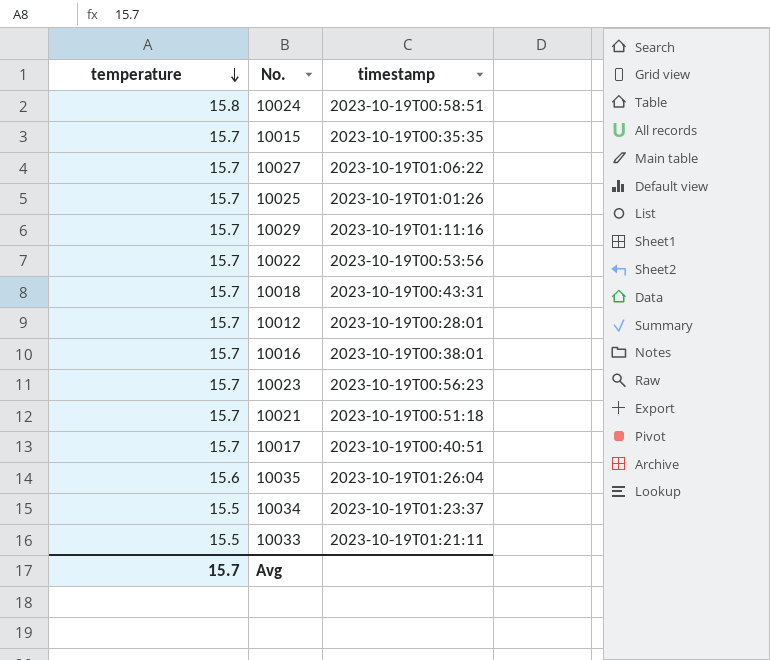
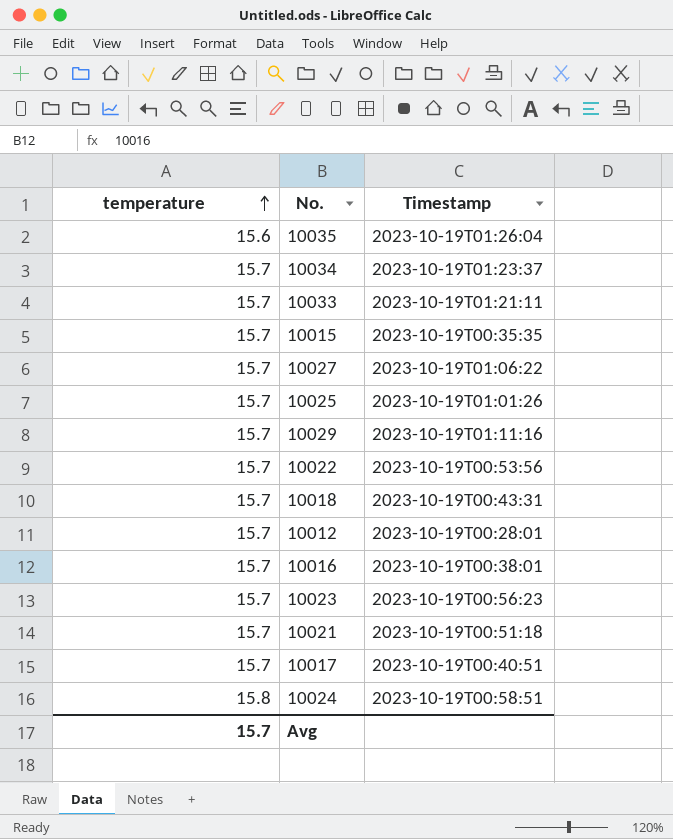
row order: temperature descending -> temperature ascending
column name: timestamp -> Timestamp
10034 | temperature: 15.5 -> 15.7
10033 | temperature: 15.5 -> 15.7

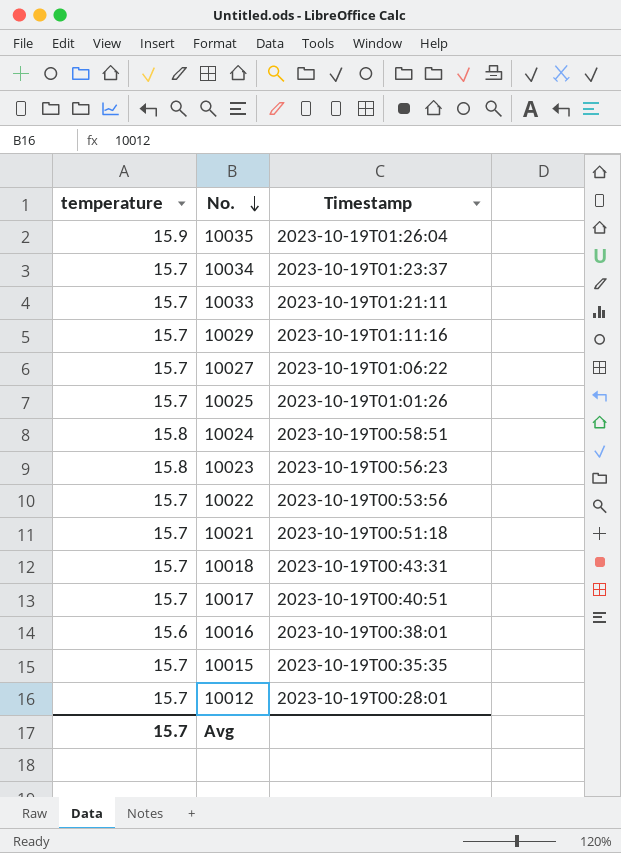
row order: temperature ascending -> No. descending
10035 | temperature: 15.6 -> 15.9
10023 | temperature: 15.7 -> 15.8
10016 | temperature: 15.7 -> 15.6

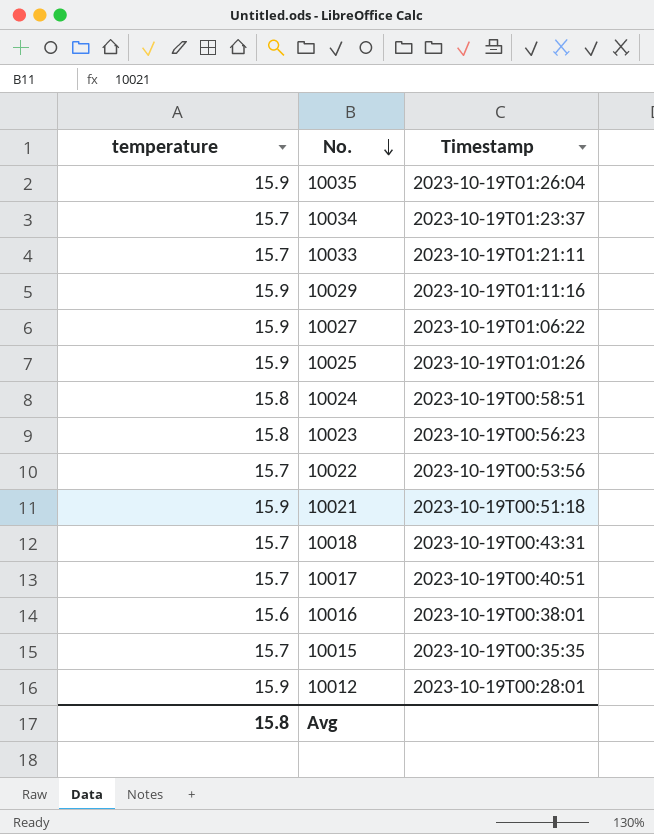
10029 | temperature: 15.7 -> 15.9
10027 | temperature: 15.7 -> 15.9
10025 | temperature: 15.7 -> 15.9
10021 | temperature: 15.7 -> 15.9
10012 | temperature: 15.7 -> 15.9
Avg | temperature: 15.7 -> 15.8

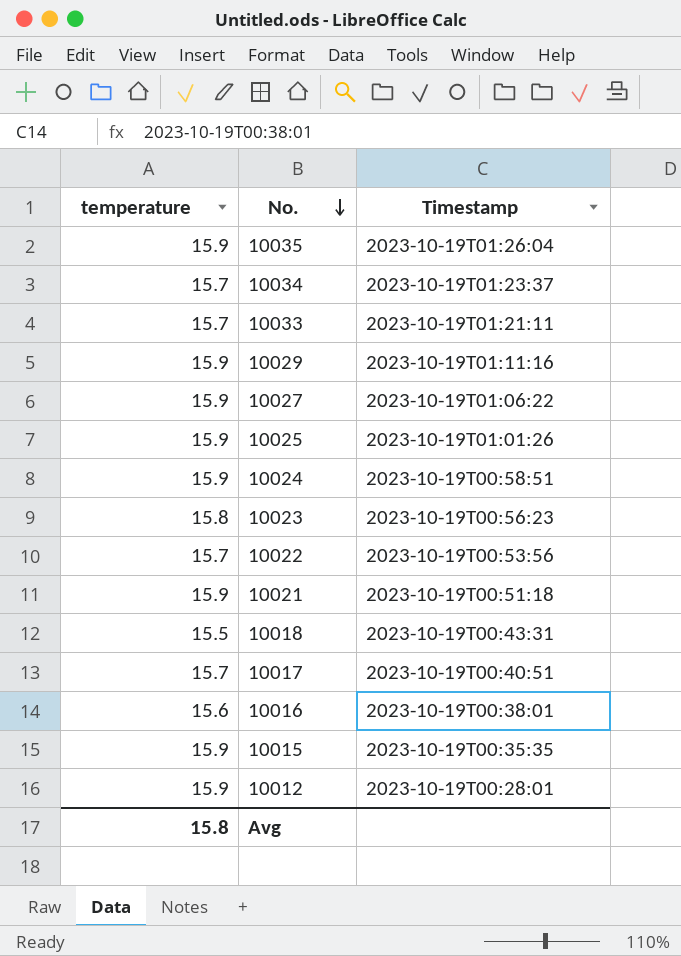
10024 | temperature: 15.8 -> 15.9
10018 | temperature: 15.7 -> 15.5
10015 | temperature: 15.7 -> 15.9

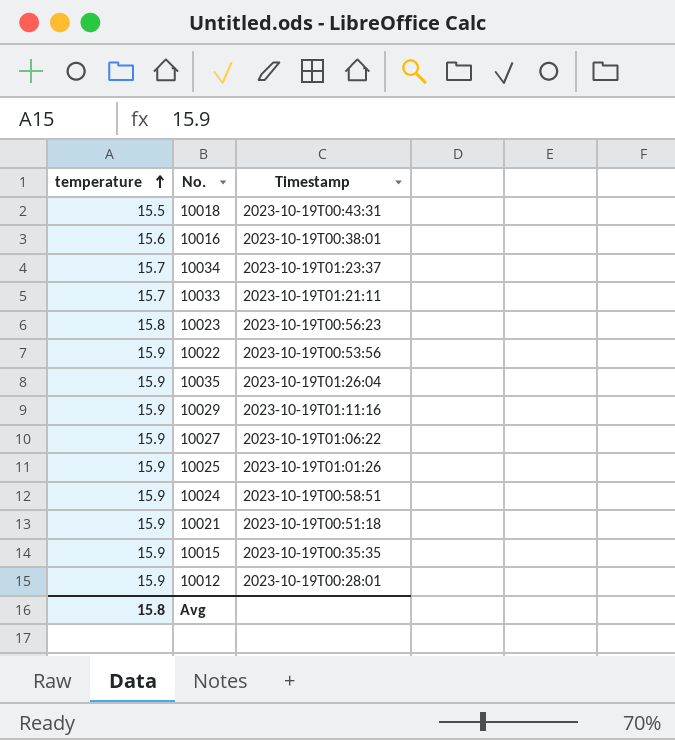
row order: No. descending -> temperature ascending
row 10017: 15.7 | 2023-10-19T00:40:51 -> none
10022 | temperature: 15.7 -> 15.9

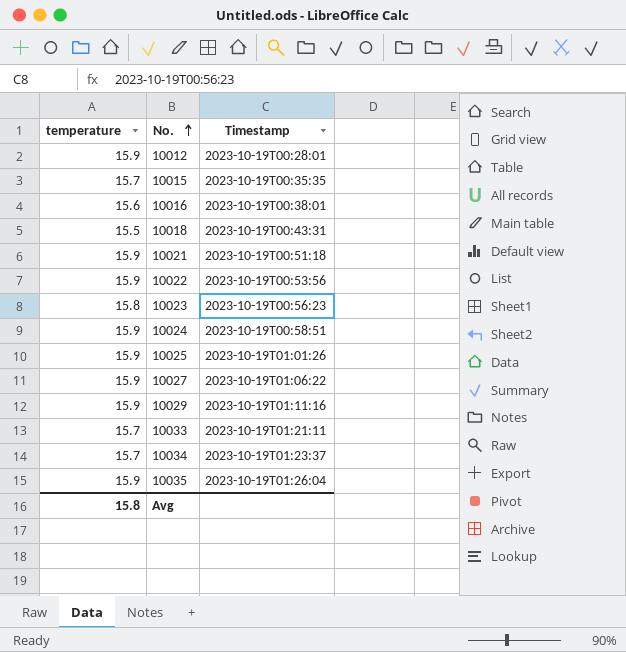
row order: temperature ascending -> No. ascending
10015 | temperature: 15.9 -> 15.7

